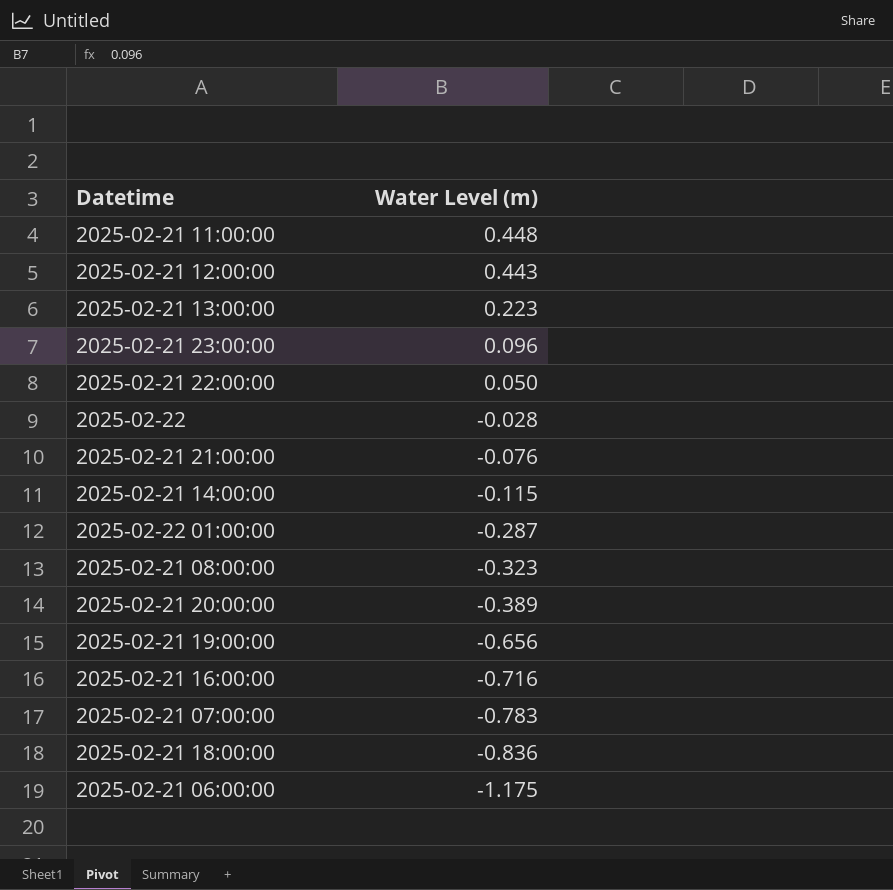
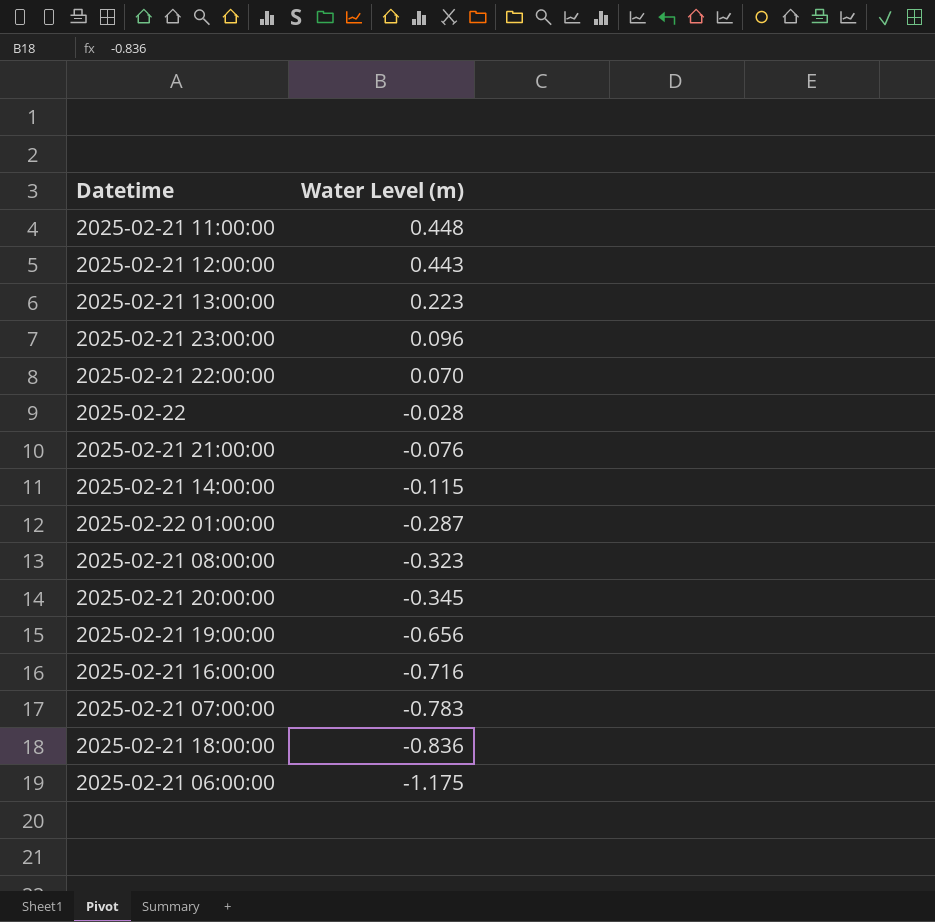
2025-02-21 22:00:00 | Water Level (m): 0.050 -> 0.070
2025-02-21 20:00:00 | Water Level (m): -0.389 -> -0.345

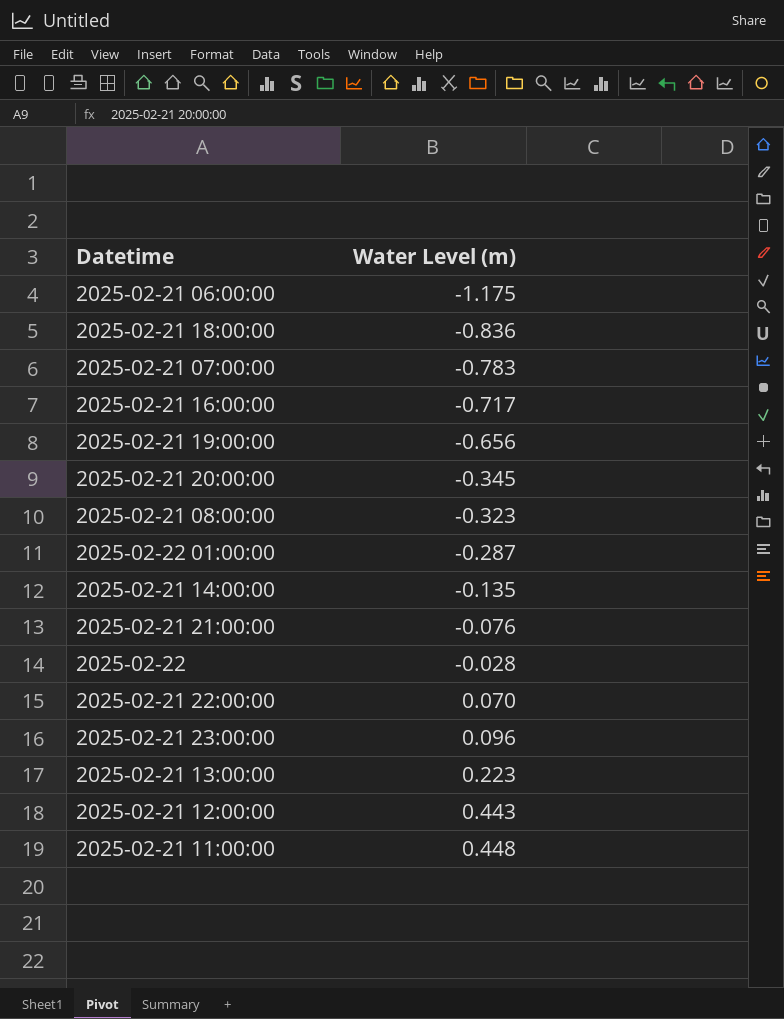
row order: Water Level (m) descending -> Water Level (m) ascending
2025-02-21 16:00:00 | Water Level (m): -0.716 -> -0.717
2025-02-21 14:00:00 | Water Level (m): -0.115 -> -0.135

